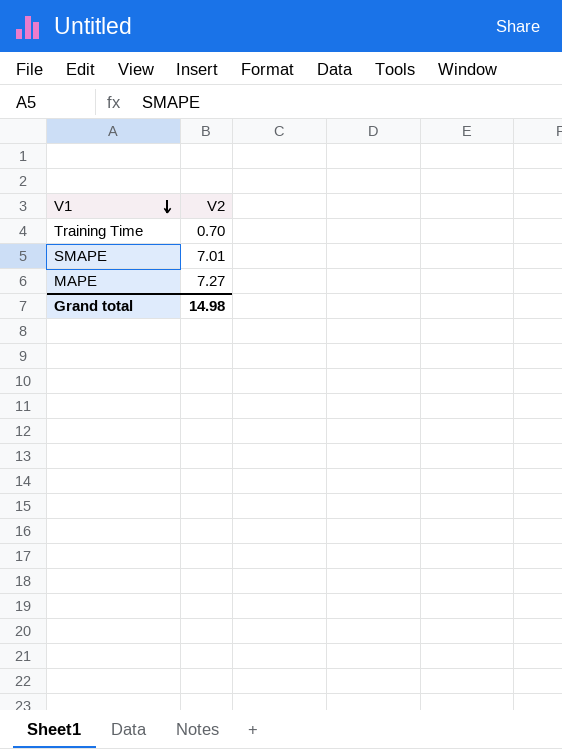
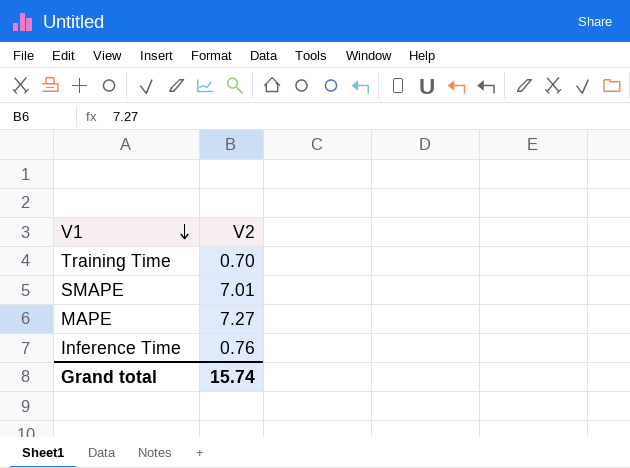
row Inference Time: none -> 0.76
Grand total | V2: 14.98 -> 15.74

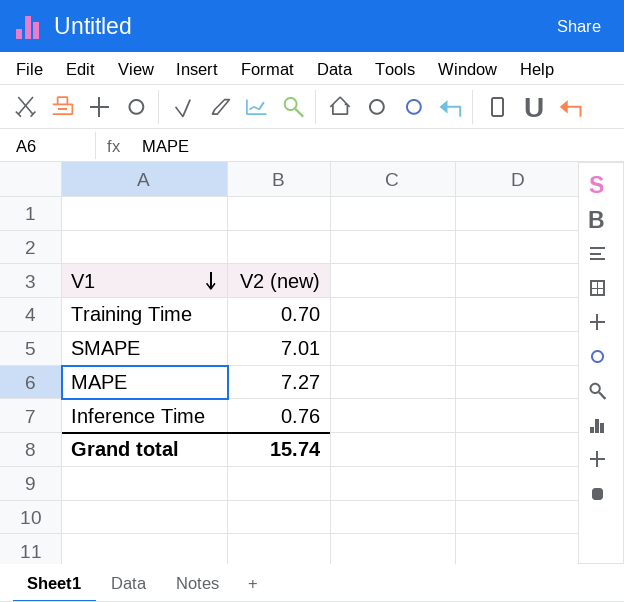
column name: V2 -> V2 (new)

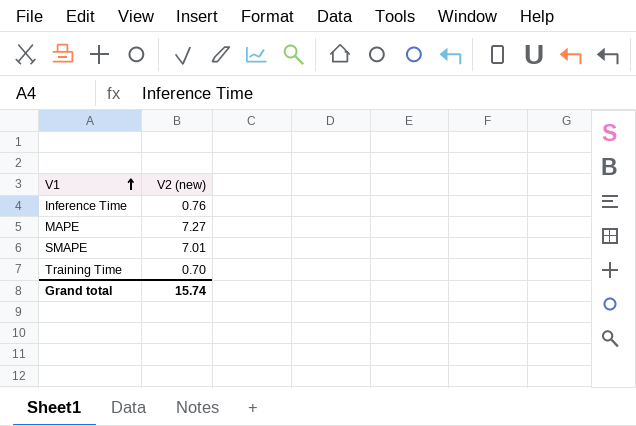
row order: V1 descending -> V1 ascending

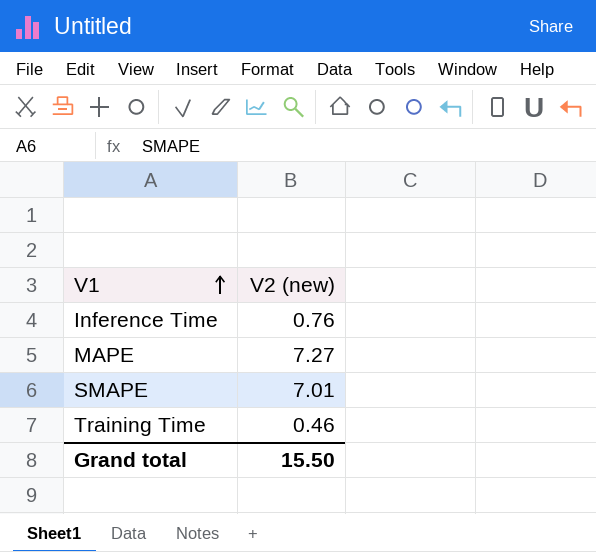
Training Time | V2 (new): 0.70 -> 0.46
Grand total | V2 (new): 15.74 -> 15.50

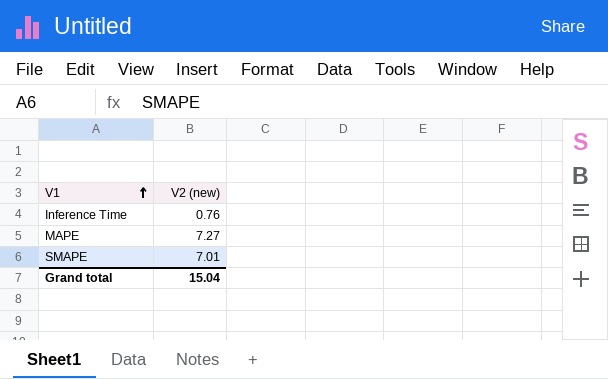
row Training Time: 0.46 -> none
Grand total | V2 (new): 15.50 -> 15.04

